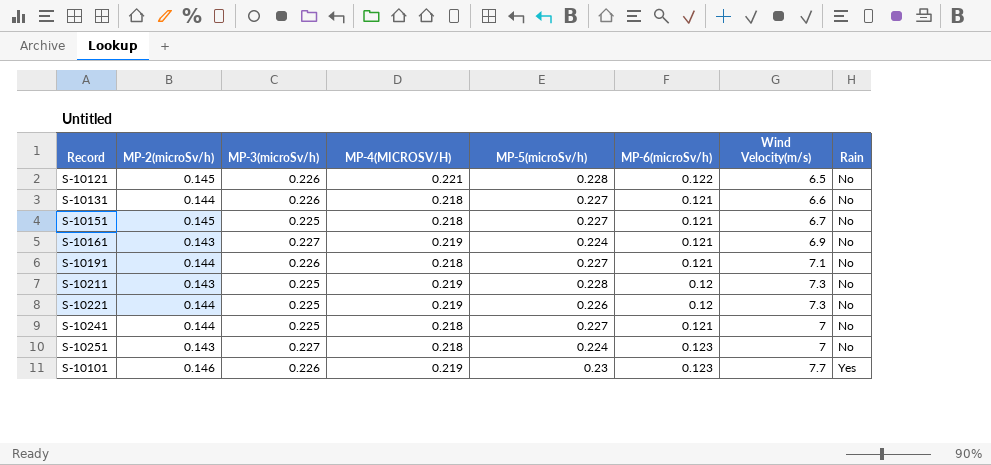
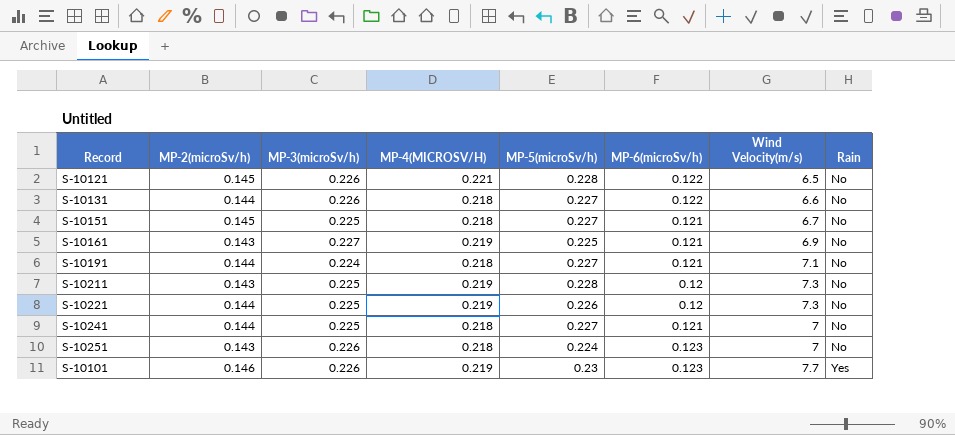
S-10131 | MP-6(microSv/h): 0.121 -> 0.122
S-10161 | MP-5(microSv/h): 0.224 -> 0.225
S-10191 | MP-3(microSv/h): 0.226 -> 0.224
S-10251 | MP-3(microSv/h): 0.227 -> 0.226

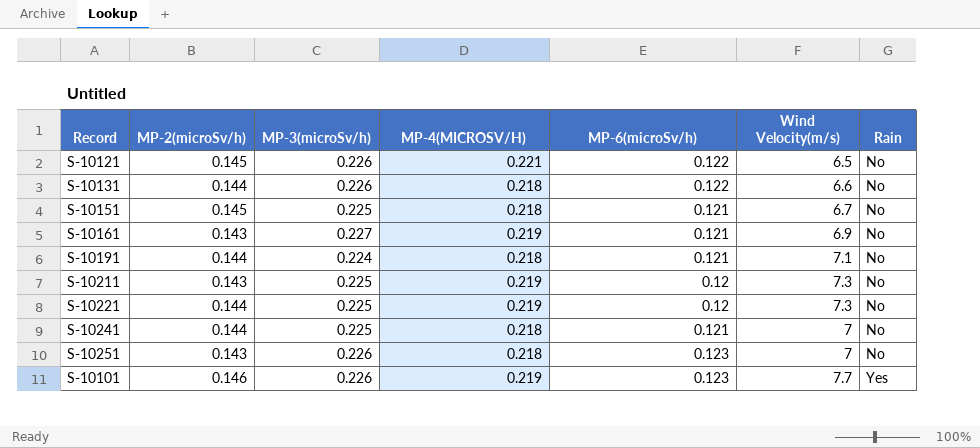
column MP-5(microSv/h) | position: 5 -> none

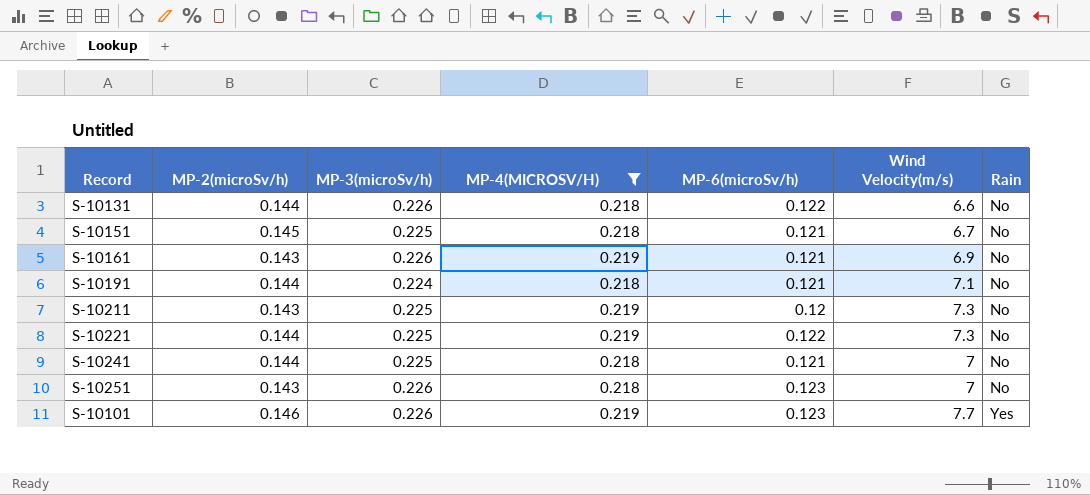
filter: none -> MP-4(MICROSV/H) != 0.221
S-10161 | MP-3(microSv/h): 0.227 -> 0.226
S-10221 | MP-6(microSv/h): 0.12 -> 0.122

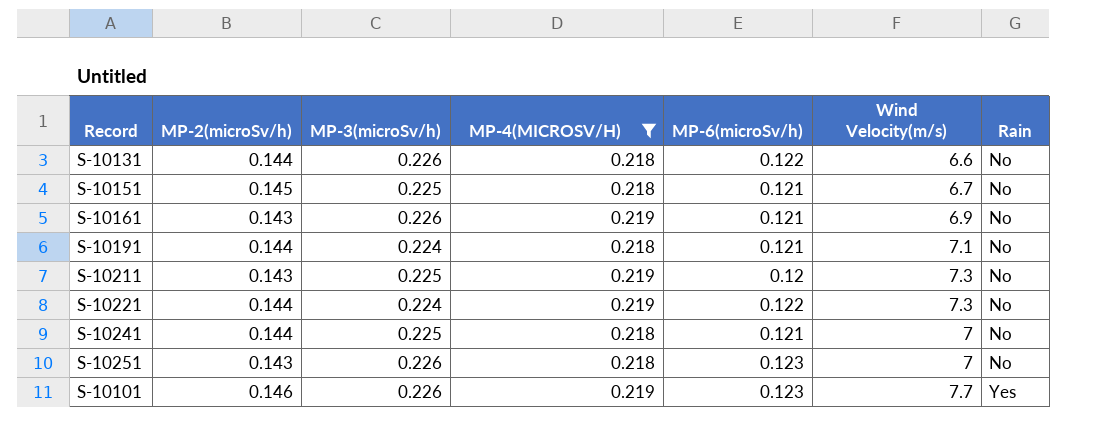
S-10221 | MP-3(microSv/h): 0.225 -> 0.224

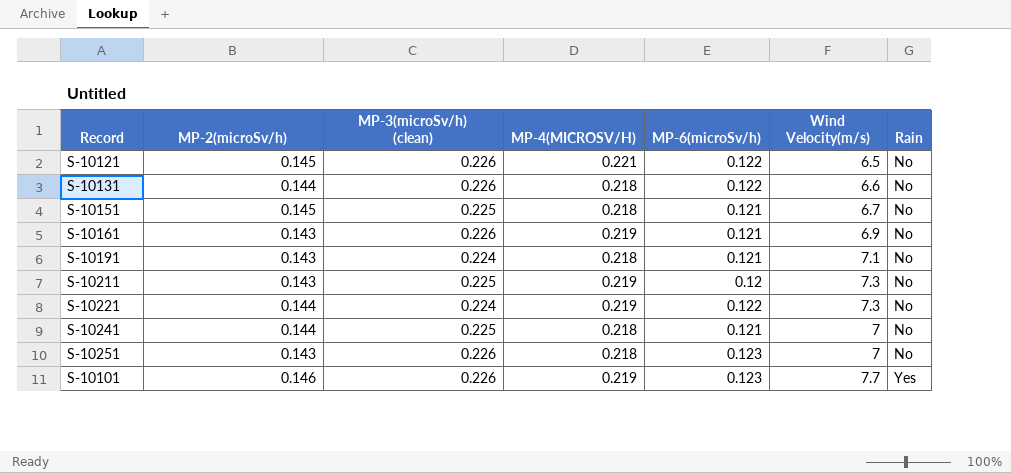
filter: MP-4(MICROSV/H) != 0.221 -> none
column name: MP-3(microSv/h) -> MP-3(microSv/h) (clean)
S-10191 | MP-2(microSv/h): 0.144 -> 0.143

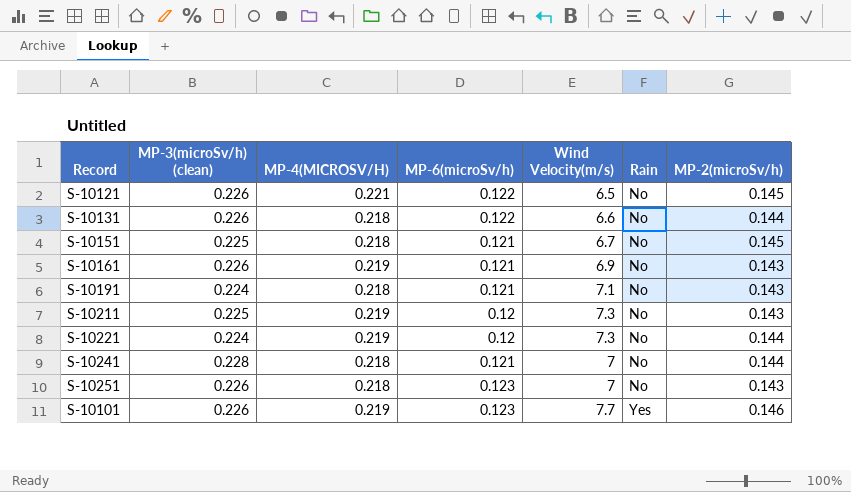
column MP-2(microSv/h) | position: 2 -> 7
S-10221 | MP-6(microSv/h): 0.122 -> 0.12
S-10241 | MP-3(microSv/h) (clean): 0.225 -> 0.228

